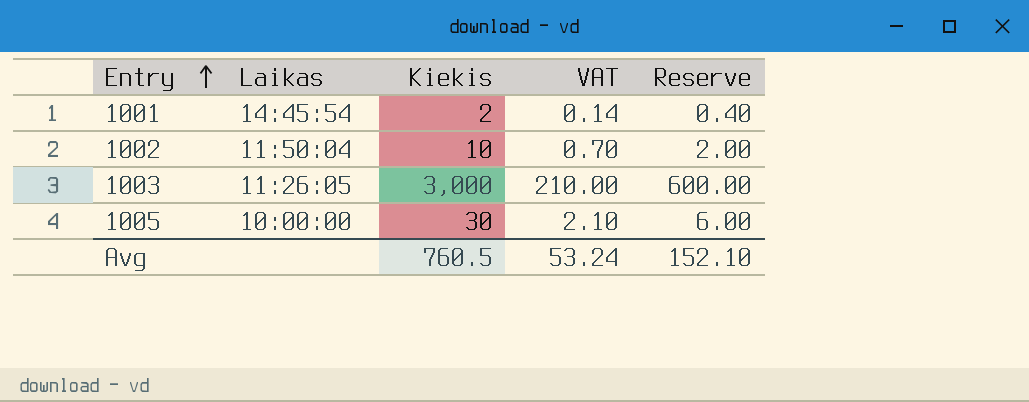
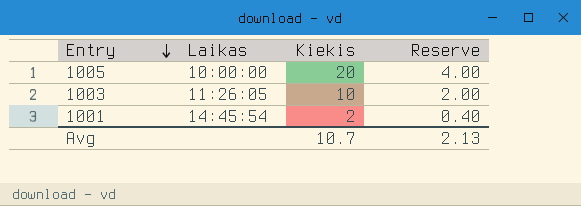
row order: Entry ascending -> Entry descending
column VAT | formula: [Kiekis] * 0.07 -> none
row 1002: 11:50:04 | 10 | 0.70 | 2.00 -> none
1005 | Kiekis: 30 -> 20
1005 | Reserve: 6.00 -> 4.00
1003 | Kiekis: 3,000 -> 10
1003 | Reserve: 600.00 -> 2.00
Avg | Kiekis: 760.5 -> 10.7
Avg | Reserve: 152.10 -> 2.13

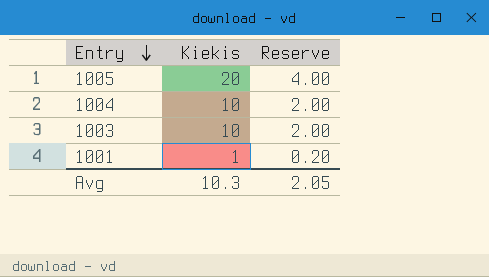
column Laikas | position: 2 -> none
row 1004: none -> 10 | 2.00
1001 | Kiekis: 2 -> 1
1001 | Reserve: 0.40 -> 0.20
Avg | Kiekis: 10.7 -> 10.3
Avg | Reserve: 2.13 -> 2.05

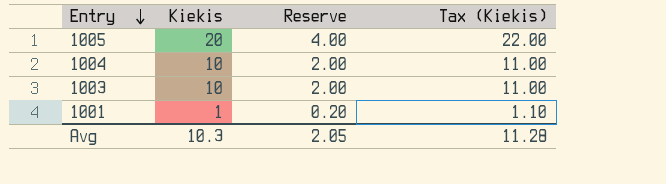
column Tax (Kiekis) | formula: none -> [Kiekis] * 1.1

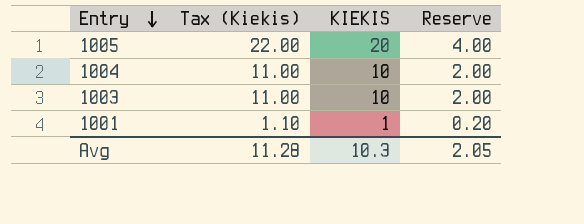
column Tax (Kiekis) | position: 4 -> 2
column name: Kiekis -> KIEKIS

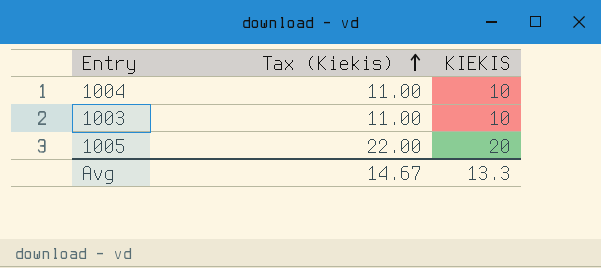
row order: Entry descending -> Tax (Kiekis) ascending
column Reserve | formula: [KIEKIS] * 0.2 -> none
row 1001: 1.10 | 1 | 0.20 -> none
Avg | Tax (Kiekis): 11.28 -> 14.67
Avg | KIEKIS: 10.3 -> 13.3

